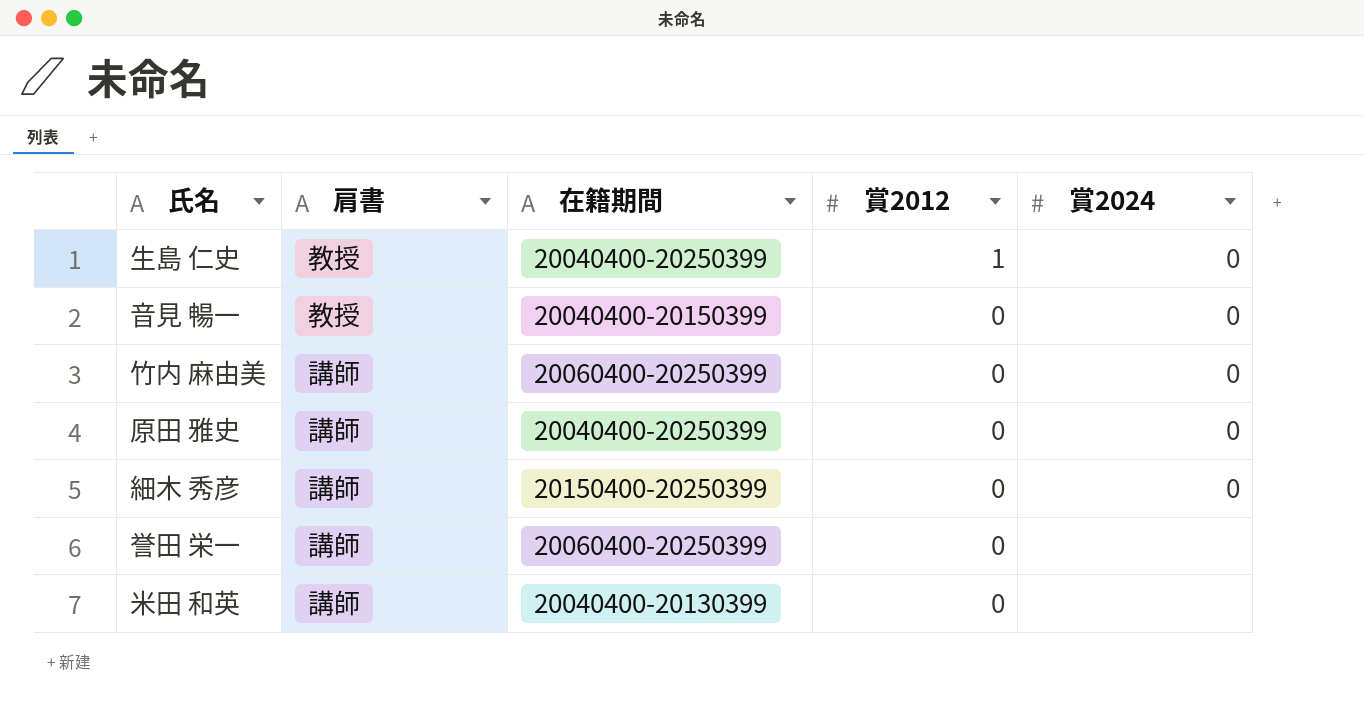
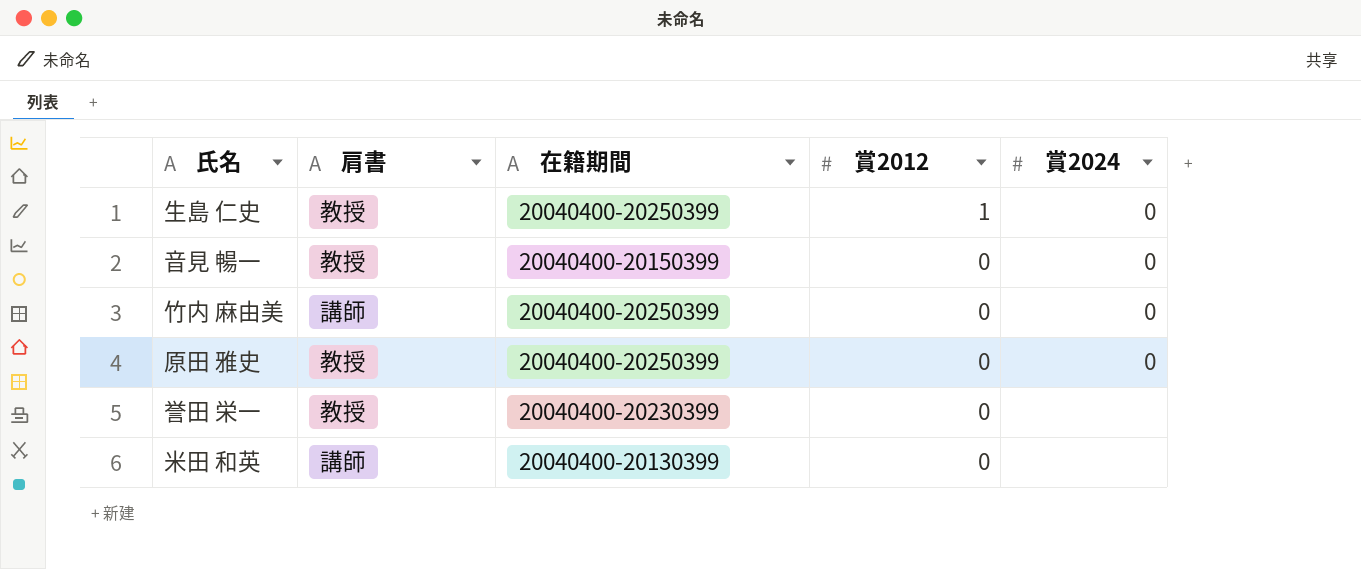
row 細木 秀彦: 講師 | 20150400-20250399 | 0 | 0 -> none
竹内 麻由美 | 在籍期間: 20060400-20250399 -> 20040400-20250399
原田 雅史 | 肩書: 講師 -> 教授
誉田 栄一 | 肩書: 講師 -> 教授
誉田 栄一 | 在籍期間: 20060400-20250399 -> 20040400-20230399

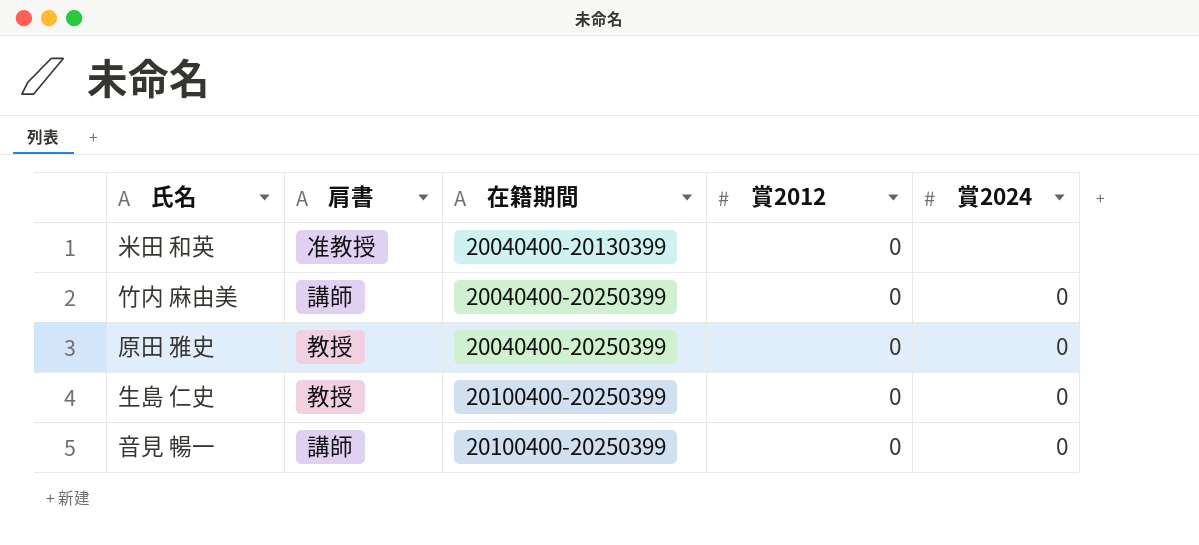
row order: 賞2012 descending -> 在籍期間 ascending
row 誉田 栄一: 教授 | 20040400-20230399 | 0 | none -> none
米田 和英 | 肩書: 講師 -> 准教授
生島 仁史 | 在籍期間: 20040400-20250399 -> 20100400-20250399
生島 仁史 | 賞2012: 1 -> 0
音見 暢一 | 肩書: 教授 -> 講師
音見 暢一 | 在籍期間: 20040400-20150399 -> 20100400-20250399

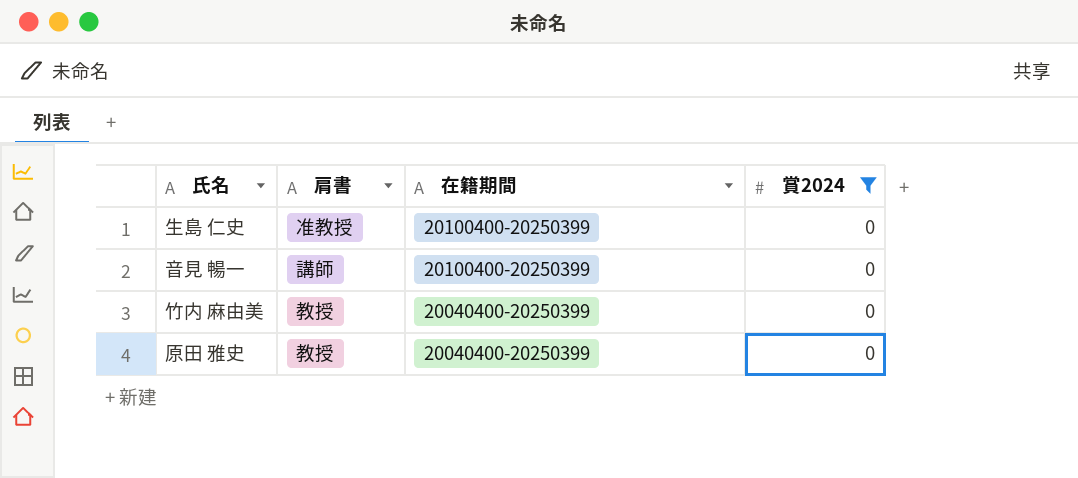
filter: none -> 賞2024 = 0
row order: 在籍期間 ascending -> 在籍期間 descending
column 賞2012 | position: 4 -> none
生島 仁史 | 肩書: 教授 -> 准教授
竹内 麻由美 | 肩書: 講師 -> 教授

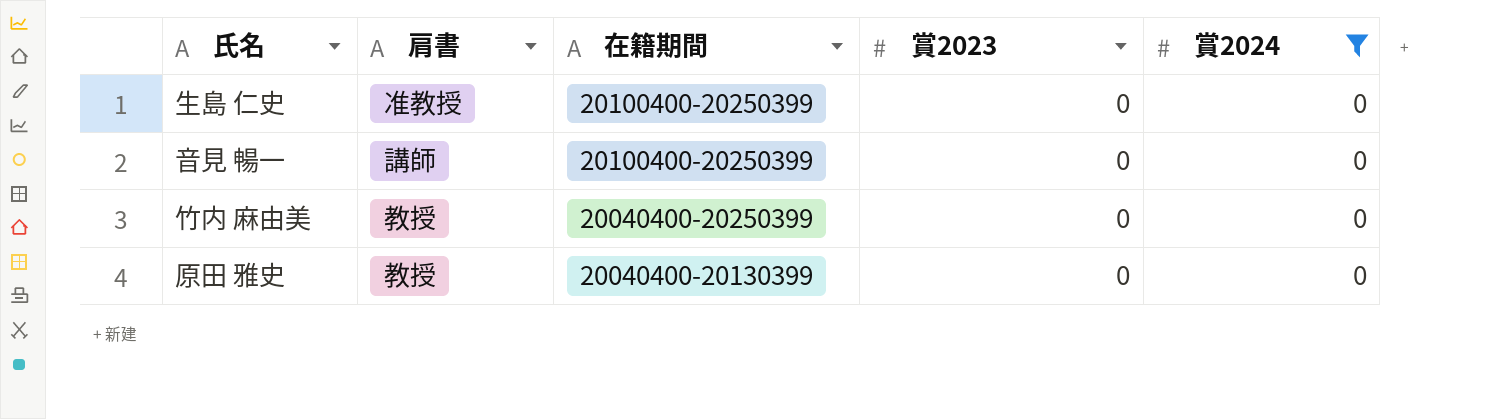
column 賞2023 | position: none -> 4
原田 雅史 | 在籍期間: 20040400-20250399 -> 20040400-20130399

